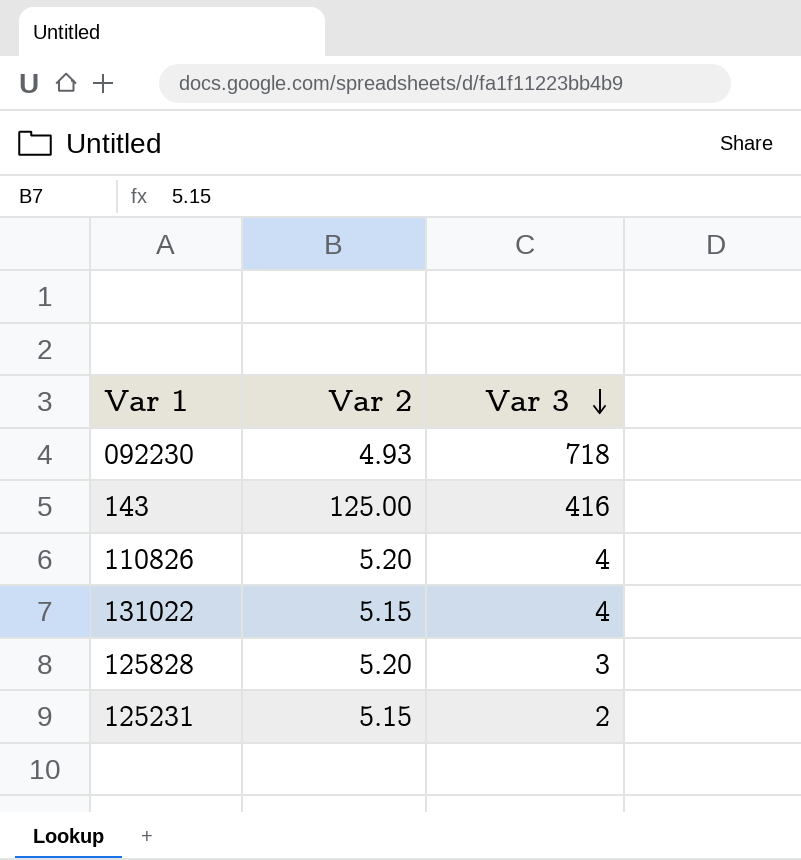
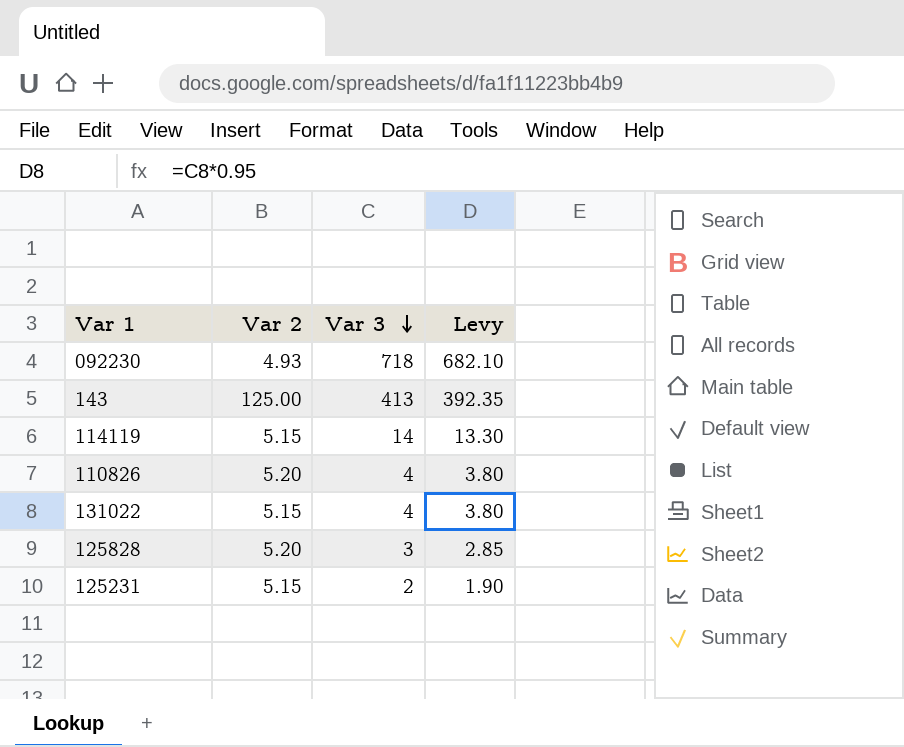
column Levy | formula: none -> [Var 3] * 0.95
143 | Var 3: 416 -> 413
row 114119: none -> 5.15 | 14 | 13.30

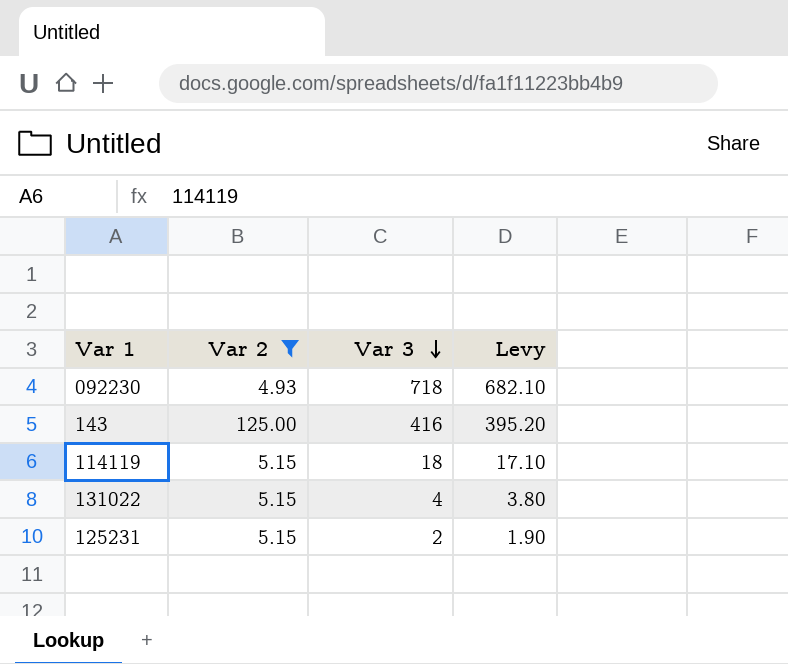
filter: none -> Var 2 != 5.20
143 | Var 3: 413 -> 416
143 | Levy: 392.35 -> 395.20
114119 | Var 3: 14 -> 18
114119 | Levy: 13.30 -> 17.10

